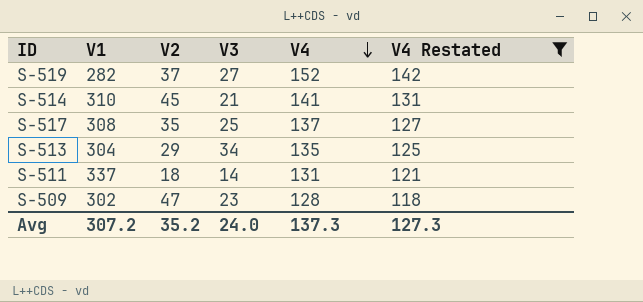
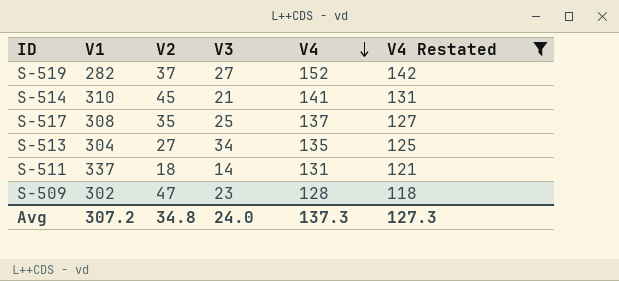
S-513 | V2: 29 -> 27
Avg | V2: 35.2 -> 34.8

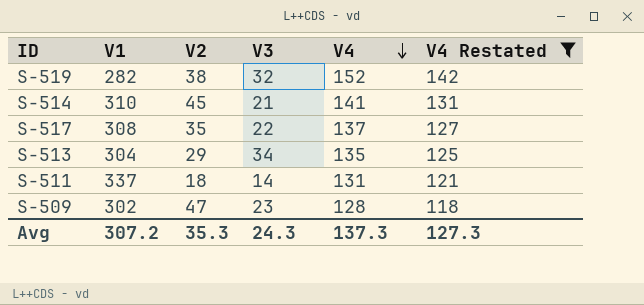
S-519 | V2: 37 -> 38
S-519 | V3: 27 -> 32
S-517 | V3: 25 -> 22
S-513 | V2: 27 -> 29
Avg | V2: 34.8 -> 35.3
Avg | V3: 24.0 -> 24.3

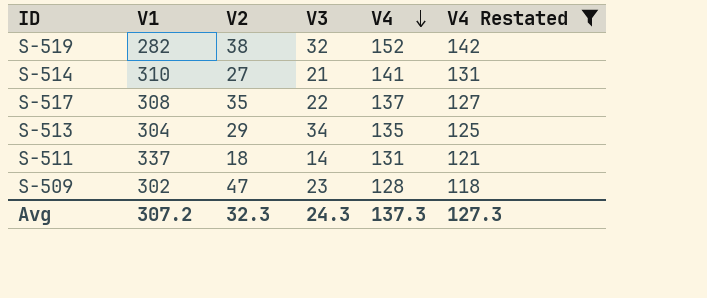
S-514 | V2: 45 -> 27
Avg | V2: 35.3 -> 32.3

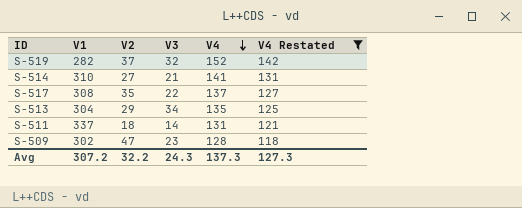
S-519 | V2: 38 -> 37
Avg | V2: 32.3 -> 32.2

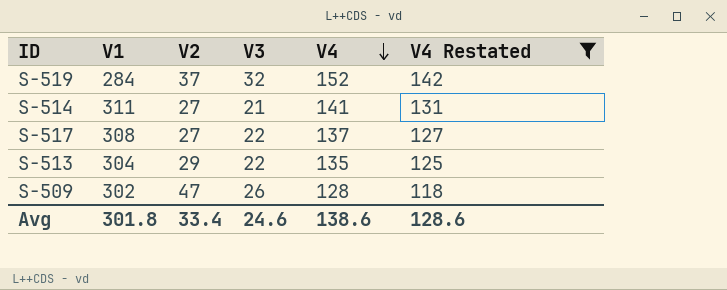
row S-511: 337 | 18 | 14 | 131 | 121 -> none
S-519 | V1: 282 -> 284
S-514 | V1: 310 -> 311
S-517 | V2: 35 -> 27
S-513 | V3: 34 -> 22
S-509 | V3: 23 -> 26
Avg | V1: 307.2 -> 301.8
Avg | V2: 32.2 -> 33.4
Avg | V3: 24.3 -> 24.6
Avg | V4: 137.3 -> 138.6
Avg | V4 Restated: 127.3 -> 128.6

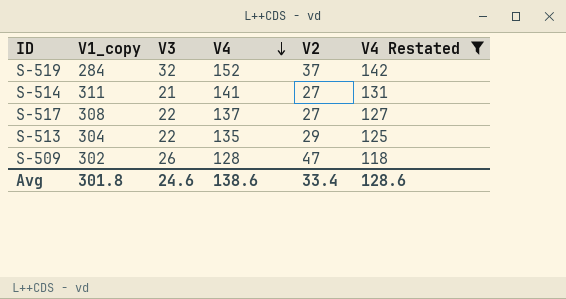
column name: V1 -> V1_copy
column V2 | position: 3 -> 5

